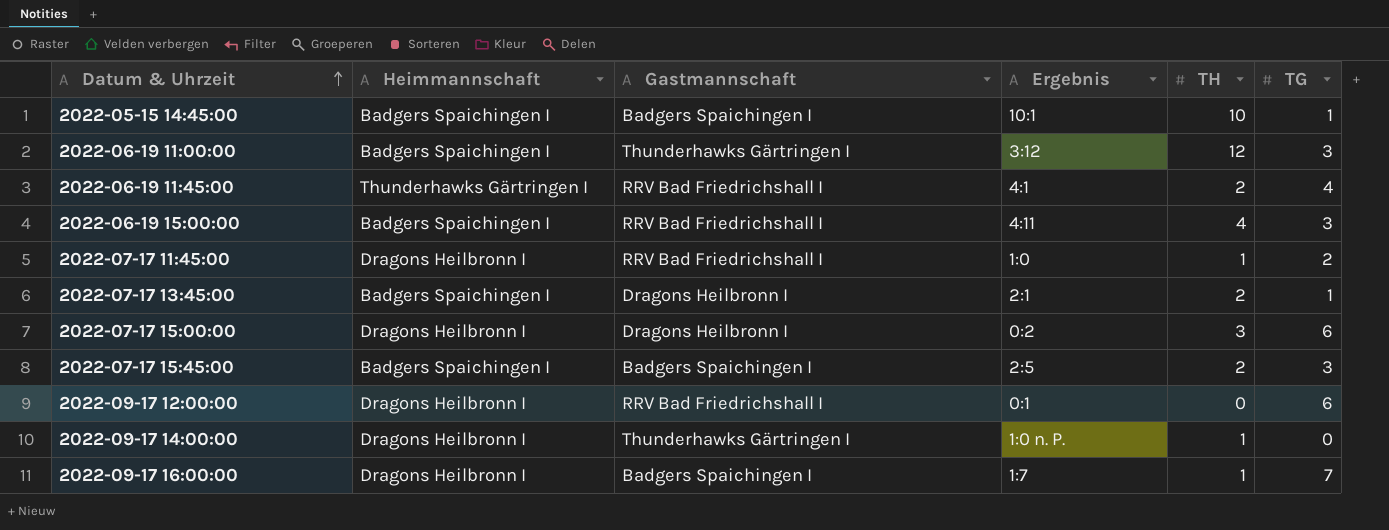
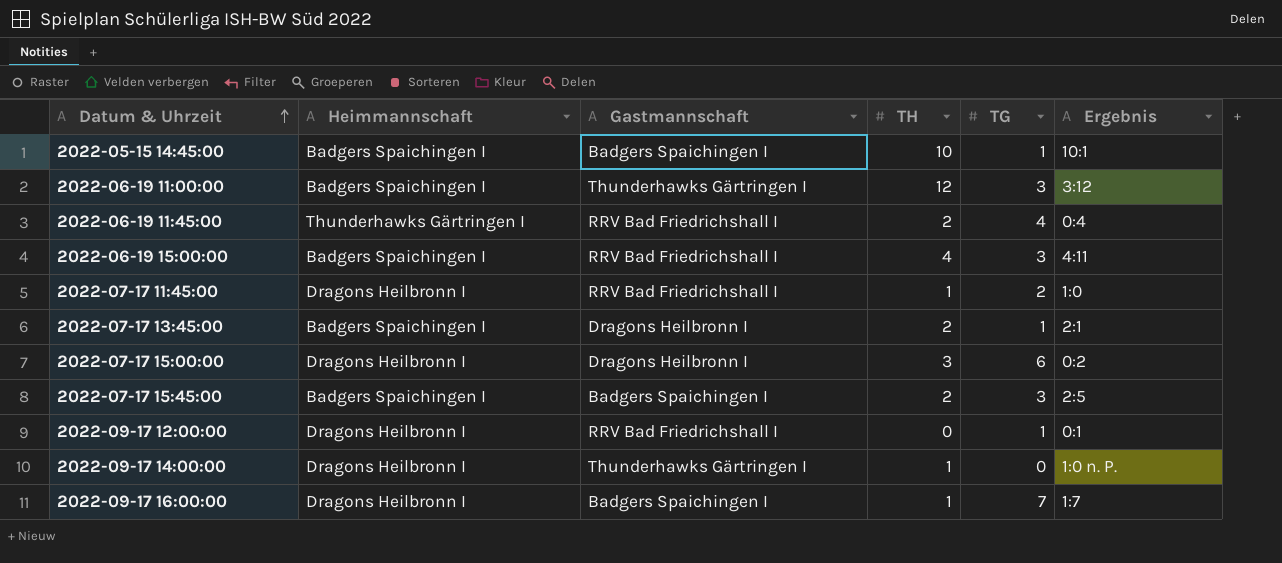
column Ergebnis | position: 4 -> 6
2022-06-19 11:45:00 | Ergebnis: 4:1 -> 0:4
2022-09-17 12:00:00 | TG: 6 -> 1

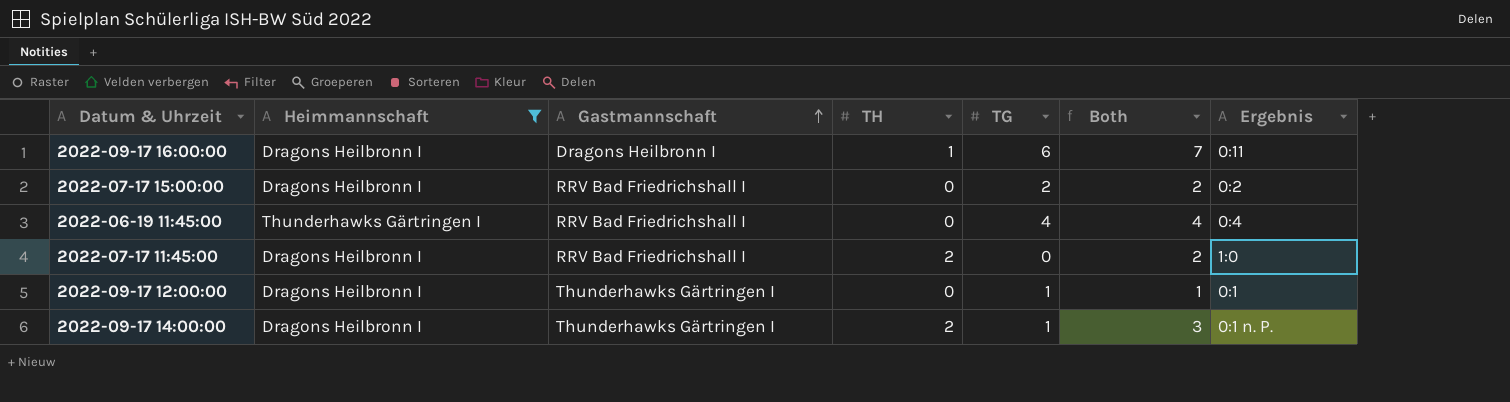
filter: none -> Heimmannschaft != Badgers Spaichingen I
row order: Datum & Uhrzeit ascending -> Gastmannschaft ascending
column Both | formula: none -> [TH] + [TG]
2022-09-17 16:00:00 | Gastmannschaft: Badgers Spaichingen I -> Dragons Heilbronn I
2022-09-17 16:00:00 | TG: 7 -> 6
2022-09-17 16:00:00 | Ergebnis: 1:7 -> 0:11
2022-07-17 15:00:00 | Gastmannschaft: Dragons Heilbronn I -> RRV Bad Friedrichshall I
2022-07-17 15:00:00 | TH: 3 -> 0
2022-07-17 15:00:00 | TG: 6 -> 2
2022-06-19 11:45:00 | TH: 2 -> 0
2022-07-17 11:45:00 | TH: 1 -> 2
2022-07-17 11:45:00 | TG: 2 -> 0
2022-09-17 12:00:00 | Gastmannschaft: RRV Bad Friedrichshall I -> Thunderhawks Gärtringen I
2022-09-17 14:00:00 | TH: 1 -> 2
2022-09-17 14:00:00 | TG: 0 -> 1
2022-09-17 14:00:00 | Ergebnis: 1:0 n. P. -> 0:1 n. P.

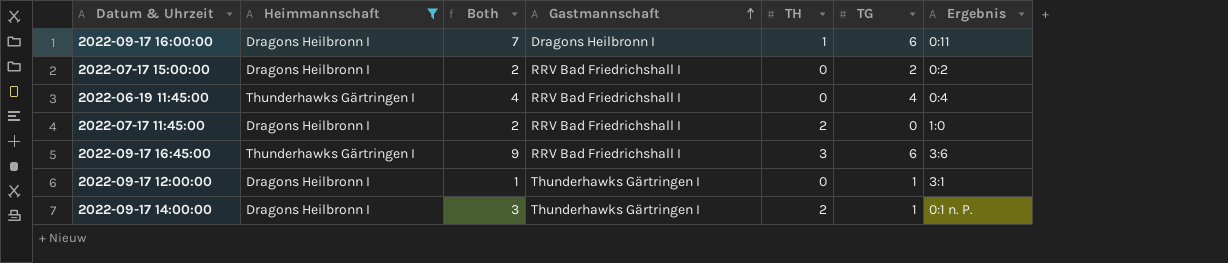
column Both | position: 6 -> 3
row 2022-09-17 16:45:00: none -> Thunderhawks Gärtringen I | 9 | RRV Bad Friedrichshall I | 3 | 6 | 3:6
2022-09-17 12:00:00 | Ergebnis: 0:1 -> 3:1

